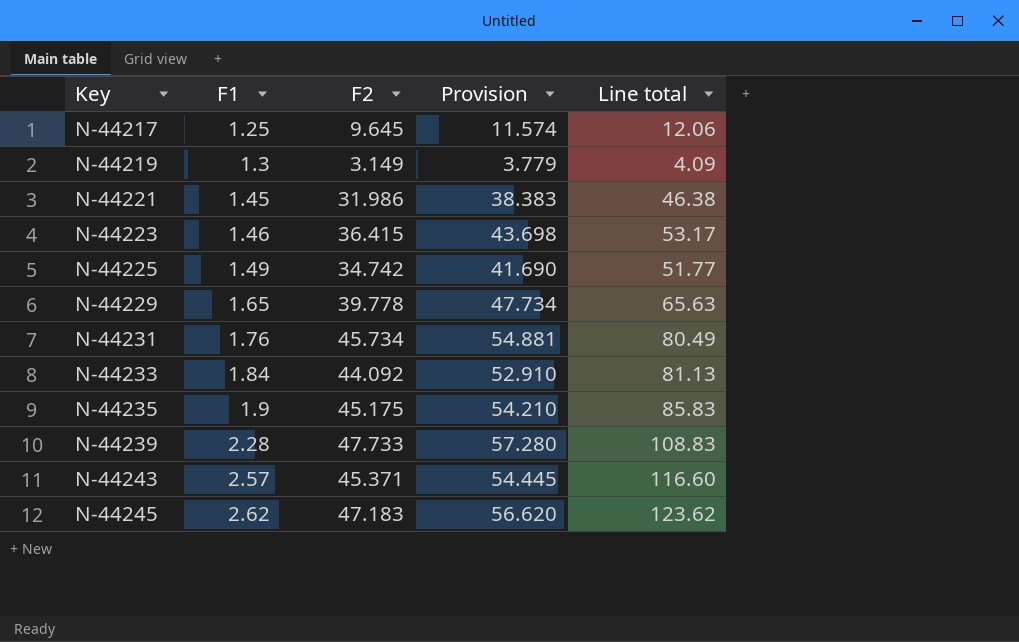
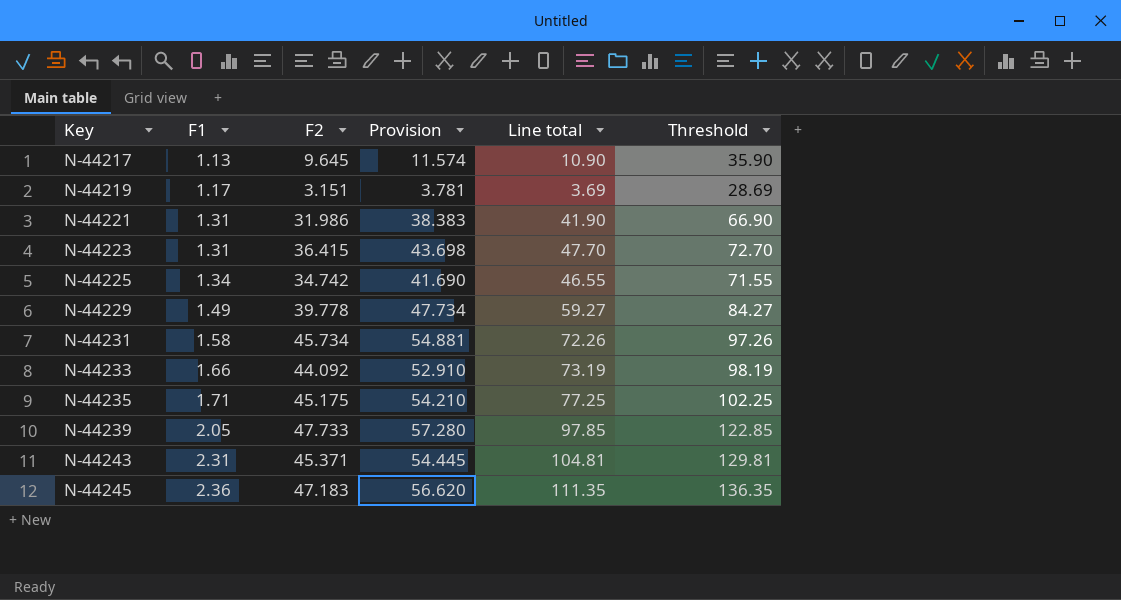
column Threshold | formula: none -> [Line total] + 25
N-44217 | F1: 1.25 -> 1.13
N-44217 | Line total: 12.06 -> 10.90
N-44219 | F1: 1.3 -> 1.17
N-44219 | F2: 3.149 -> 3.151
N-44219 | Provision: 3.779 -> 3.781
N-44219 | Line total: 4.09 -> 3.69
N-44221 | F1: 1.45 -> 1.31
N-44221 | Line total: 46.38 -> 41.90
N-44223 | F1: 1.46 -> 1.31
N-44223 | Line total: 53.17 -> 47.70
N-44225 | F1: 1.49 -> 1.34
N-44225 | Line total: 51.77 -> 46.55
N-44229 | F1: 1.65 -> 1.49
N-44229 | Line total: 65.63 -> 59.27
N-44231 | F1: 1.76 -> 1.58
N-44231 | Line total: 80.49 -> 72.26
N-44233 | F1: 1.84 -> 1.66
N-44233 | Line total: 81.13 -> 73.19
N-44235 | F1: 1.9 -> 1.71
N-44235 | Line total: 85.83 -> 77.25
N-44239 | F1: 2.28 -> 2.05
N-44239 | Line total: 108.83 -> 97.85
N-44243 | F1: 2.57 -> 2.31
N-44243 | Line total: 116.60 -> 104.81
N-44245 | F1: 2.62 -> 2.36
N-44245 | Line total: 123.62 -> 111.35

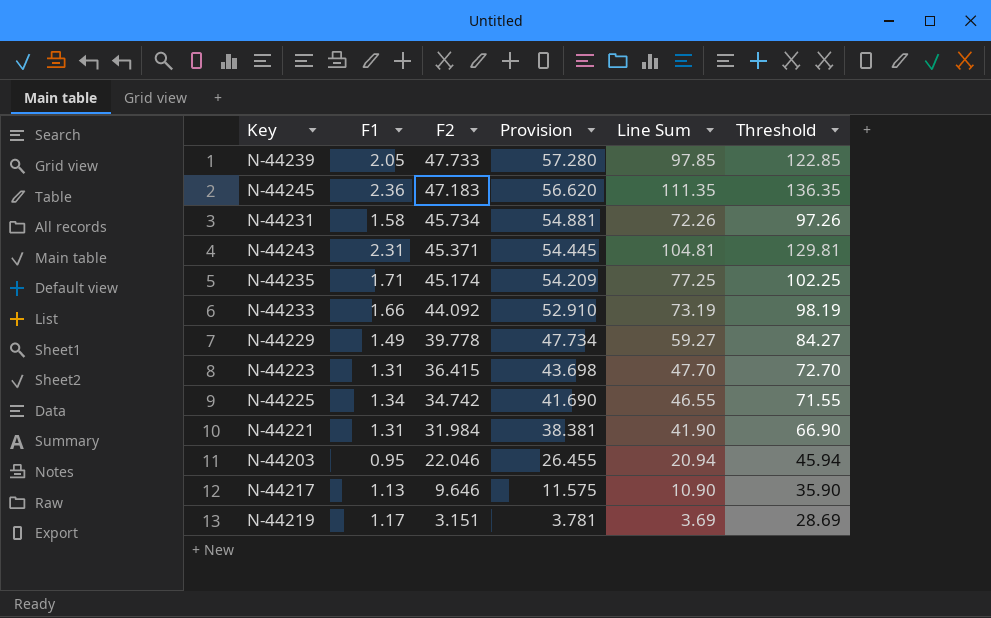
row order: Key ascending -> F2 descending
column name: Line total -> Line Sum
N-44235 | F2: 45.175 -> 45.174
N-44235 | Provision: 54.210 -> 54.209
N-44221 | F2: 31.986 -> 31.984
N-44221 | Provision: 38.383 -> 38.381
row N-44203: none -> 0.95 | 22.046 | 26.455 | 20.94 | 45.94
N-44217 | F2: 9.645 -> 9.646
N-44217 | Provision: 11.574 -> 11.575

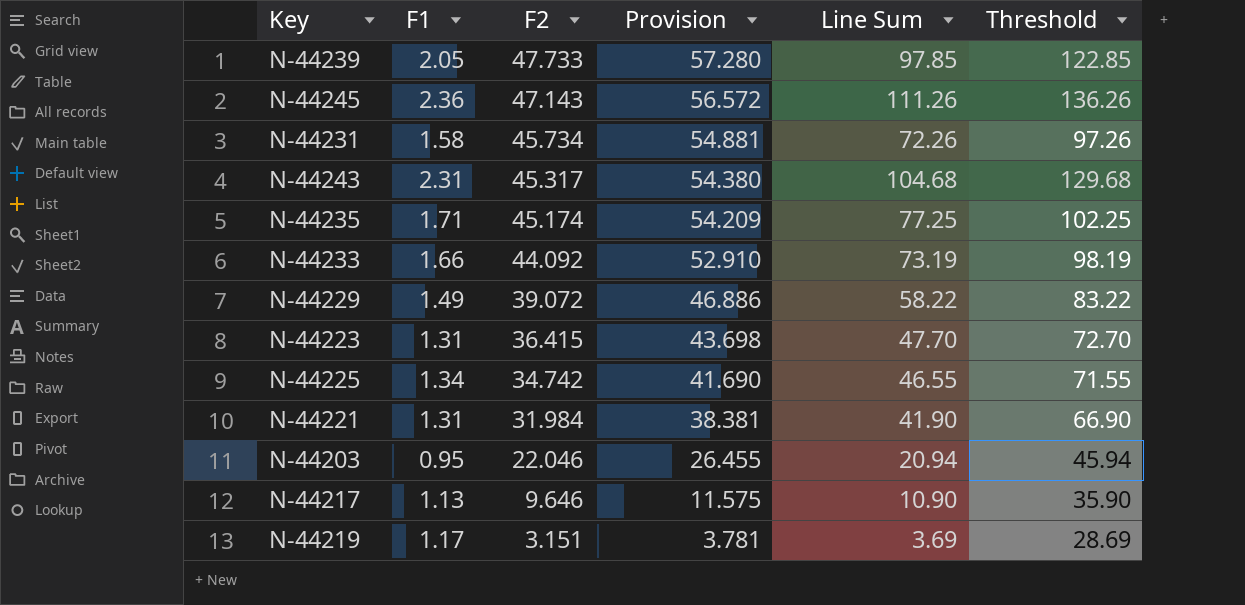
N-44245 | F2: 47.183 -> 47.143
N-44245 | Provision: 56.620 -> 56.572
N-44245 | Line Sum: 111.35 -> 111.26
N-44245 | Threshold: 136.35 -> 136.26
N-44243 | F2: 45.371 -> 45.317
N-44243 | Provision: 54.445 -> 54.380
N-44243 | Line Sum: 104.81 -> 104.68
N-44243 | Threshold: 129.81 -> 129.68
N-44229 | F2: 39.778 -> 39.072
N-44229 | Provision: 47.734 -> 46.886
N-44229 | Line Sum: 59.27 -> 58.22
N-44229 | Threshold: 84.27 -> 83.22

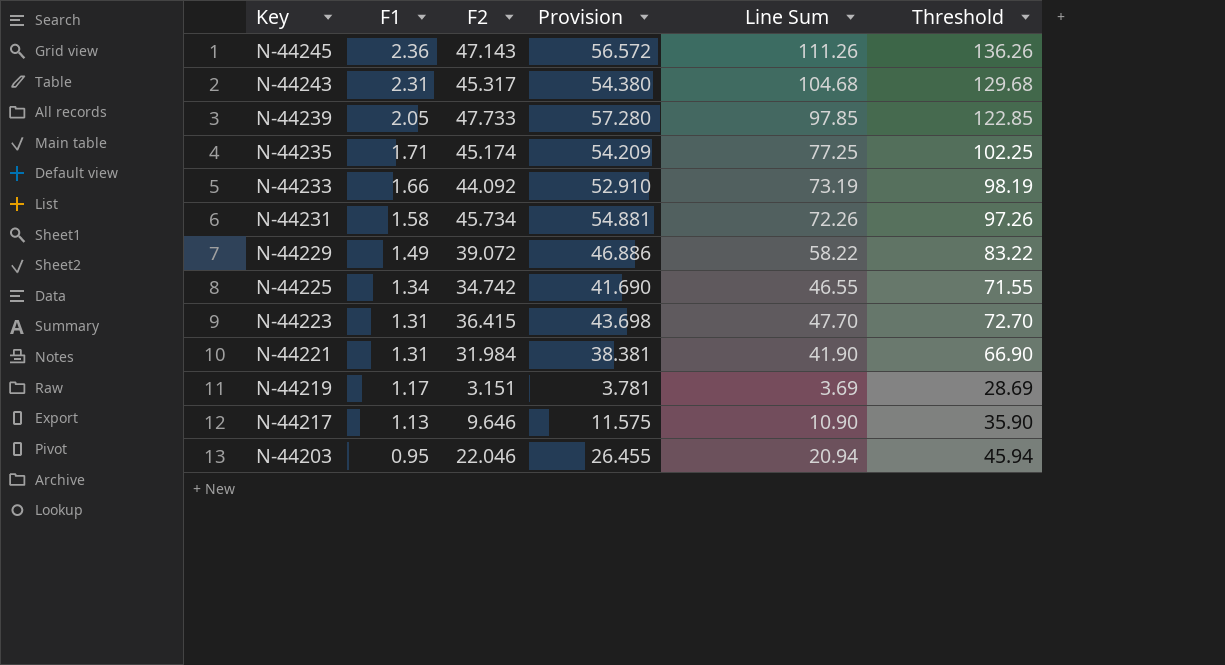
row order: F2 descending -> Key descending

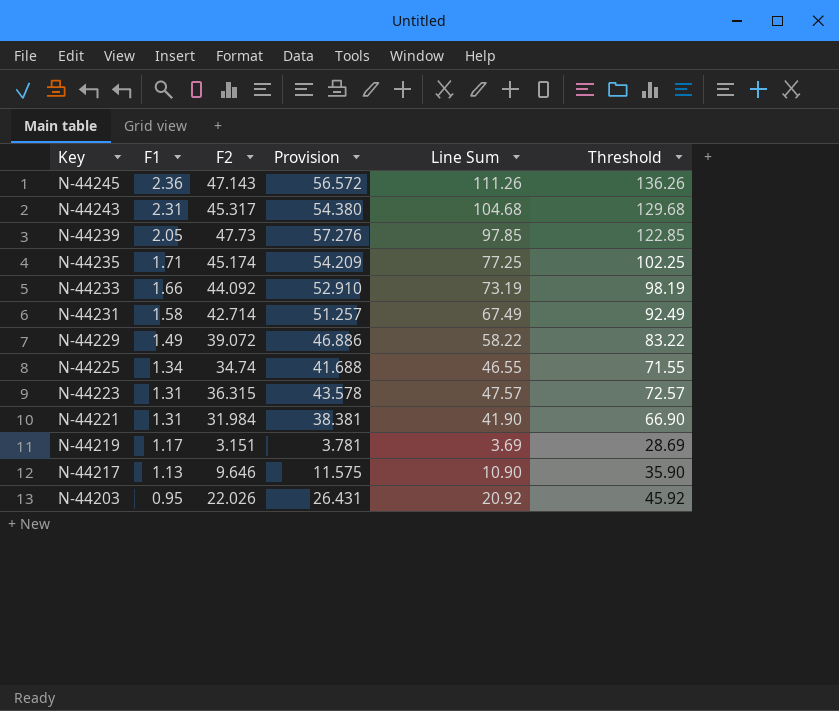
N-44239 | F2: 47.733 -> 47.73
N-44239 | Provision: 57.280 -> 57.276
N-44231 | F2: 45.734 -> 42.714
N-44231 | Provision: 54.881 -> 51.257
N-44231 | Line Sum: 72.26 -> 67.49
N-44231 | Threshold: 97.26 -> 92.49
N-44225 | F2: 34.742 -> 34.74
N-44225 | Provision: 41.690 -> 41.688
N-44223 | F2: 36.415 -> 36.315
N-44223 | Provision: 43.698 -> 43.578
N-44223 | Line Sum: 47.70 -> 47.57
N-44223 | Threshold: 72.70 -> 72.57
N-44203 | F2: 22.046 -> 22.026
N-44203 | Provision: 26.455 -> 26.431
N-44203 | Line Sum: 20.94 -> 20.92
N-44203 | Threshold: 45.94 -> 45.92

